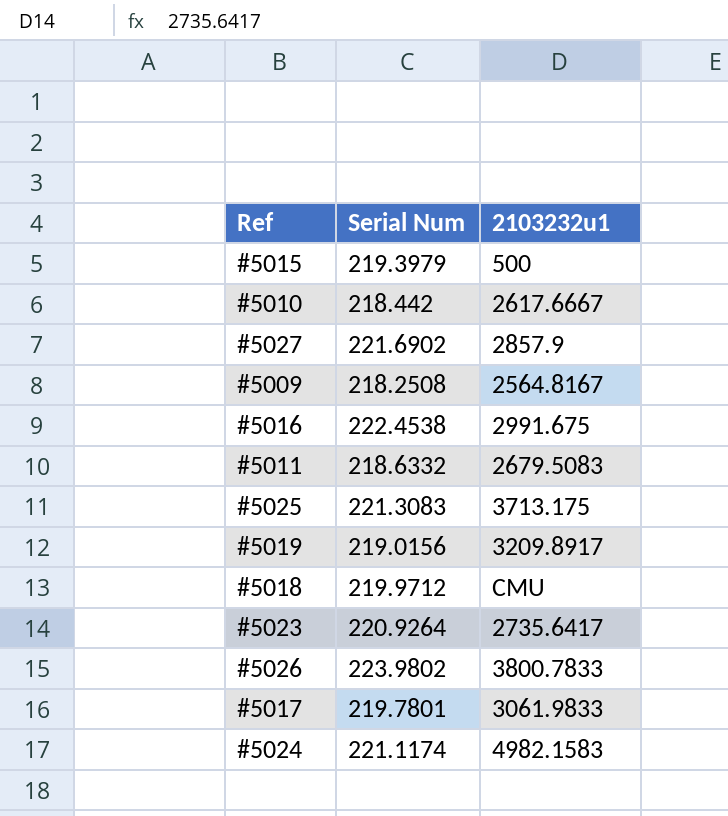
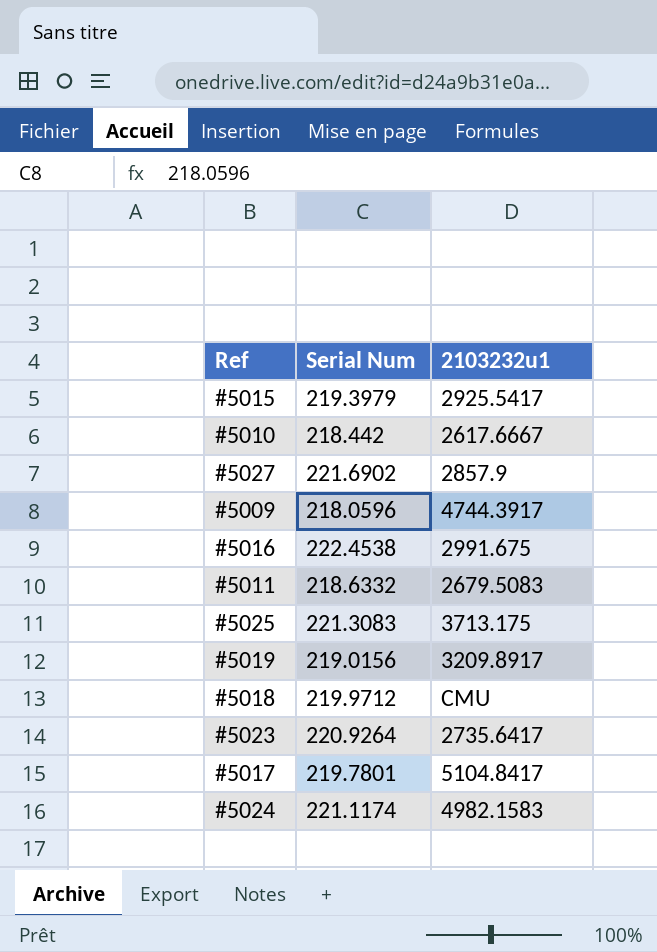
row #5026: 223.9802 | 3800.7833 -> none
#5015 | 2103232u1: 500 -> 2925.5417
#5009 | Serial Num: 218.2508 -> 218.0596
#5009 | 2103232u1: 2564.8167 -> 4744.3917
#5017 | 2103232u1: 3061.9833 -> 5104.8417

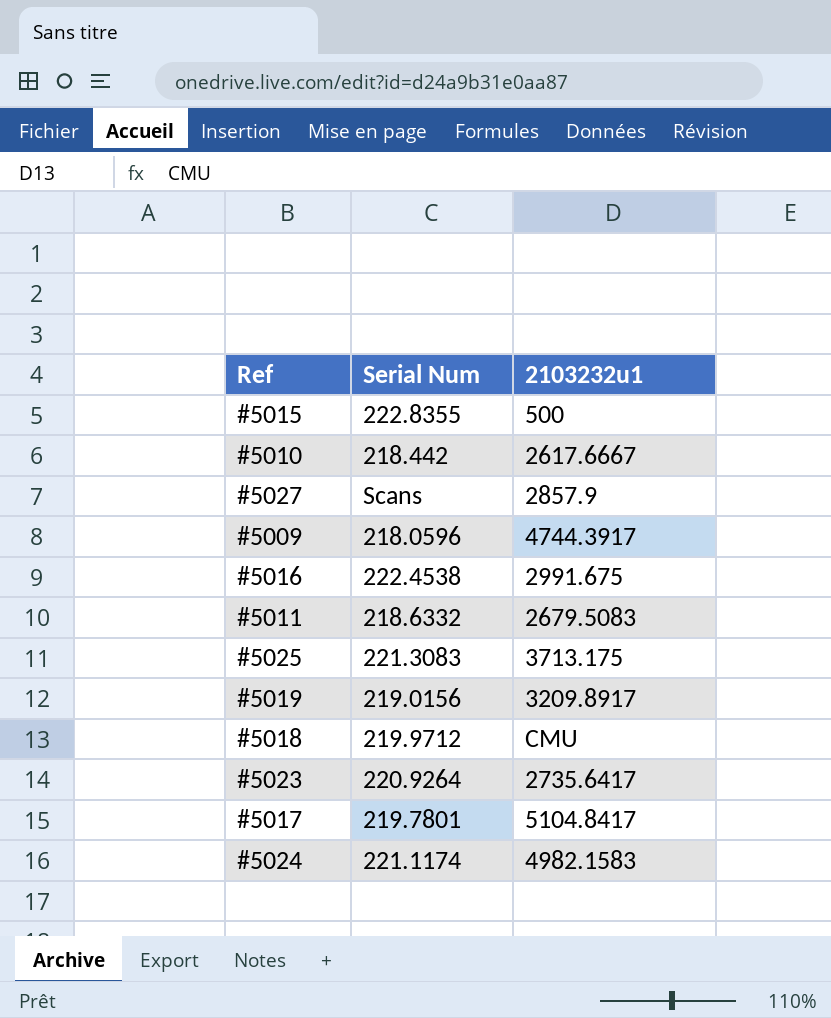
#5015 | Serial Num: 219.3979 -> 222.8355
#5015 | 2103232u1: 2925.5417 -> 500
#5027 | Serial Num: 221.6902 -> Scans

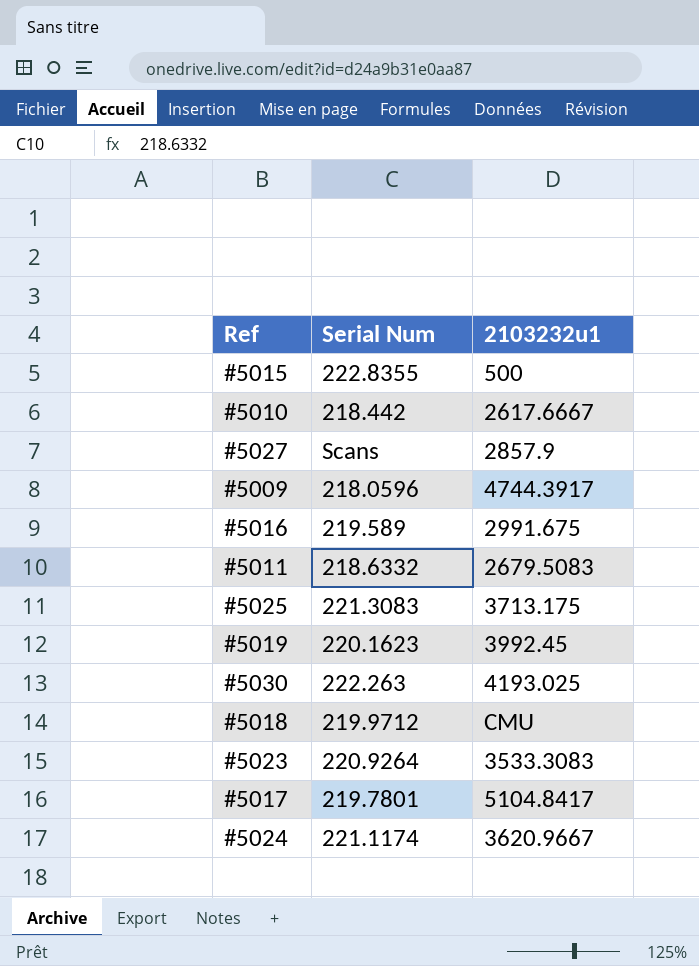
#5016 | Serial Num: 222.4538 -> 219.589
#5019 | Serial Num: 219.0156 -> 220.1623
#5019 | 2103232u1: 3209.8917 -> 3992.45
row #5030: none -> 222.263 | 4193.025
#5023 | 2103232u1: 2735.6417 -> 3533.3083
#5024 | 2103232u1: 4982.1583 -> 3620.9667

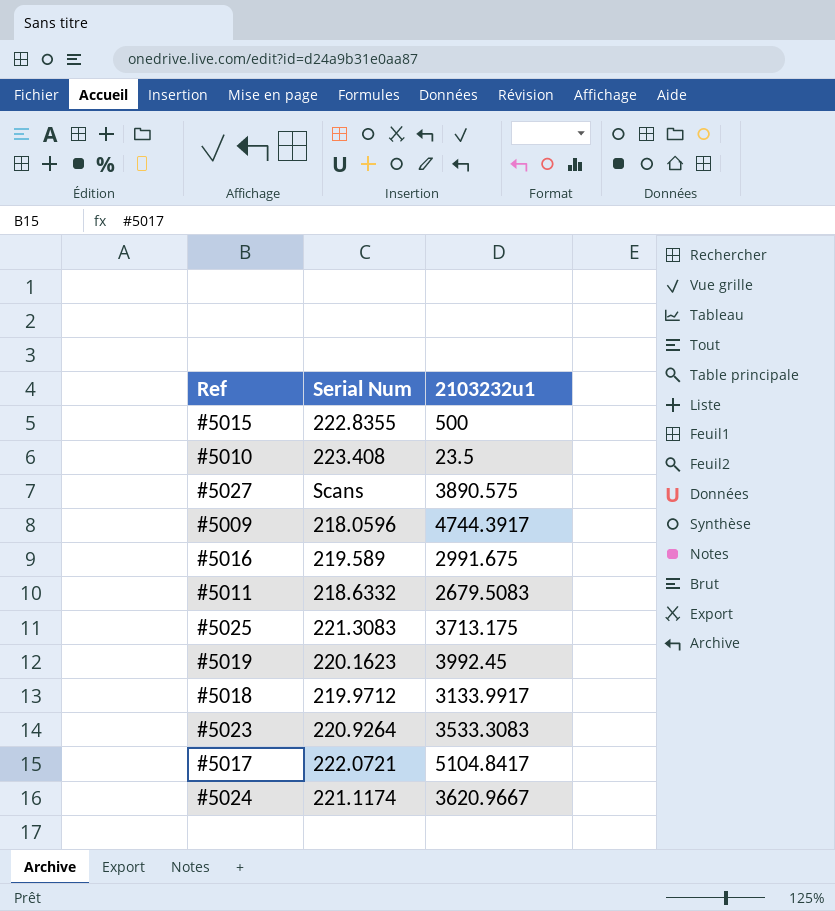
row #5030: 222.263 | 4193.025 -> none
#5010 | Serial Num: 218.442 -> 223.408
#5010 | 2103232u1: 2617.6667 -> 23.5
#5027 | 2103232u1: 2857.9 -> 3890.575
#5018 | 2103232u1: CMU -> 3133.9917
#5017 | Serial Num: 219.7801 -> 222.0721

